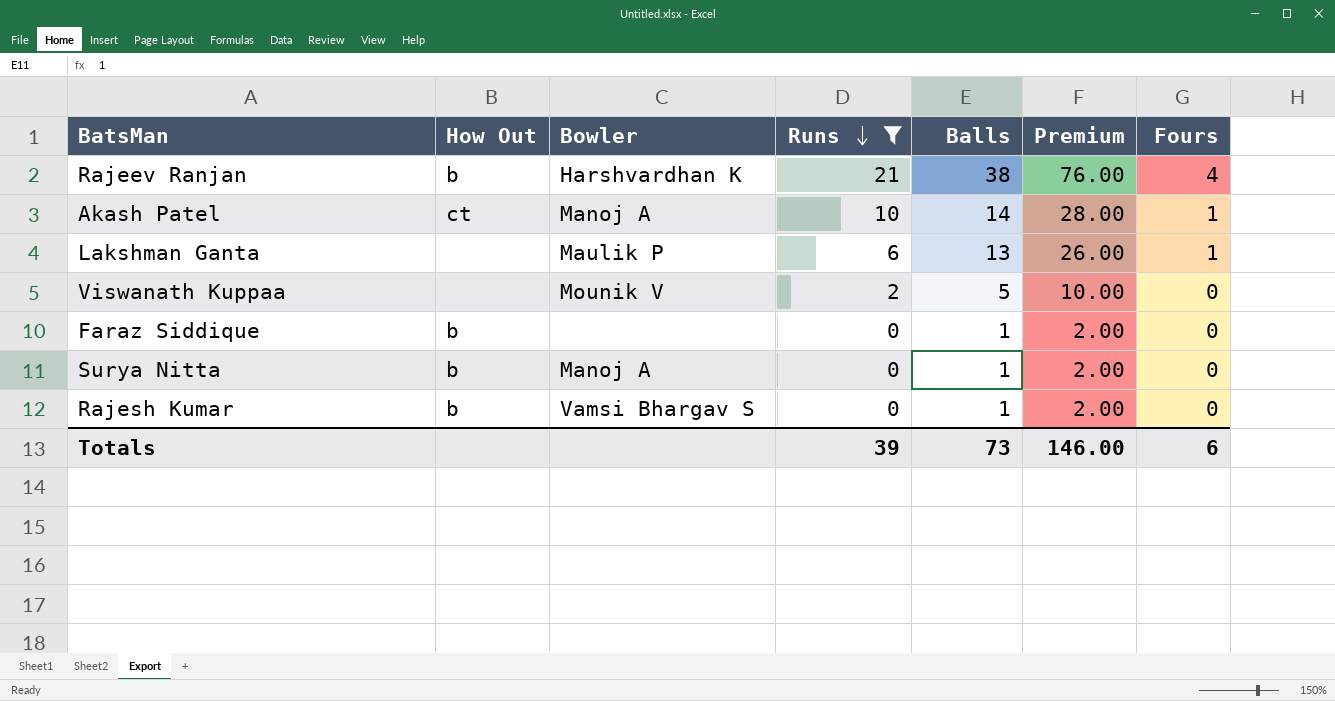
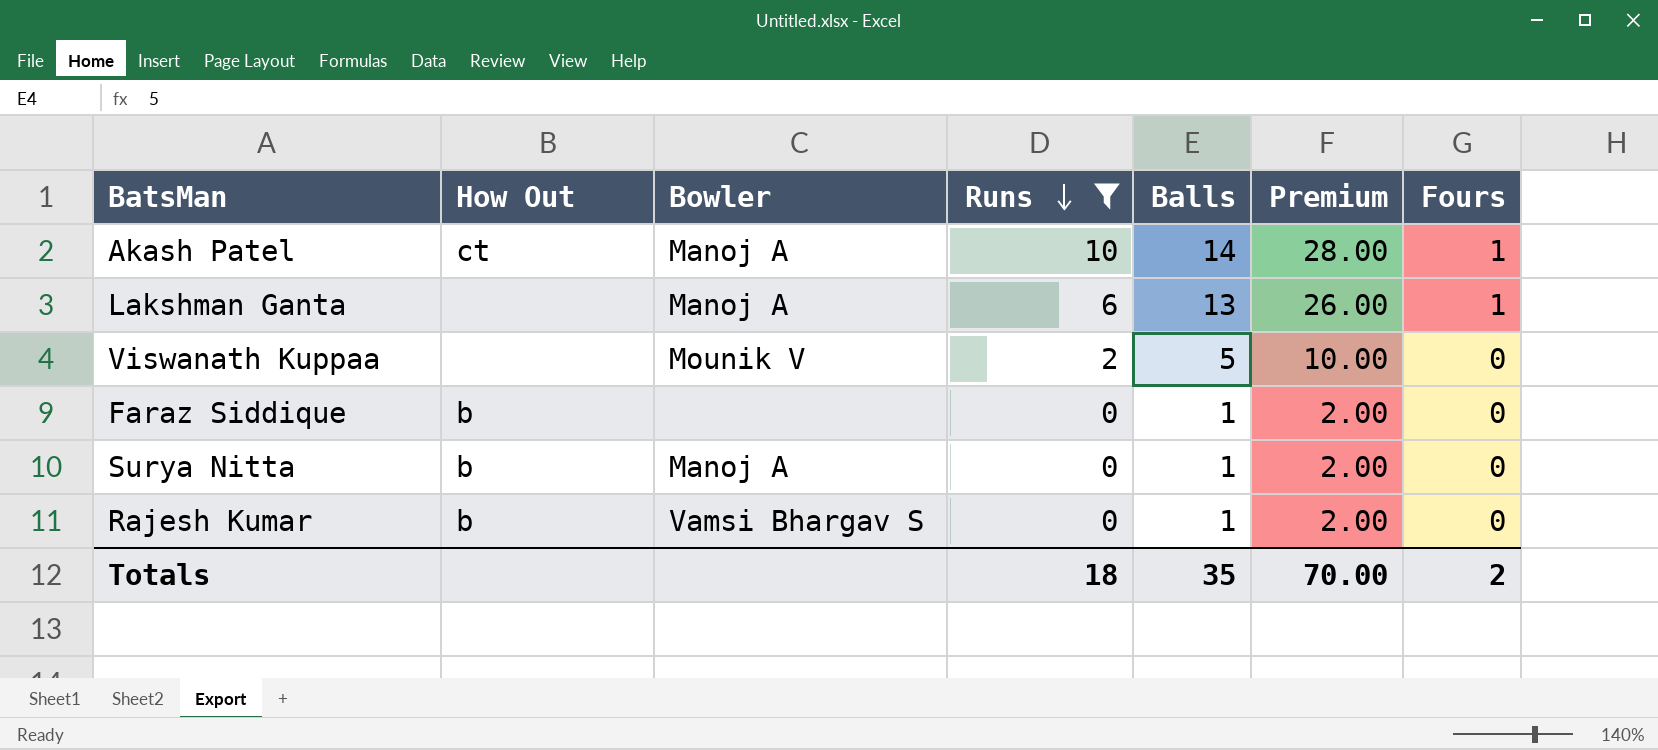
row Rajeev Ranjan: b | Harshvardhan K | 21 | 38 | 76.00 | 4 -> none
Lakshman Ganta | Bowler: Maulik P -> Manoj A
Totals | Runs: 39 -> 18
Totals | Balls: 73 -> 35
Totals | Premium: 146.00 -> 70.00
Totals | Fours: 6 -> 2

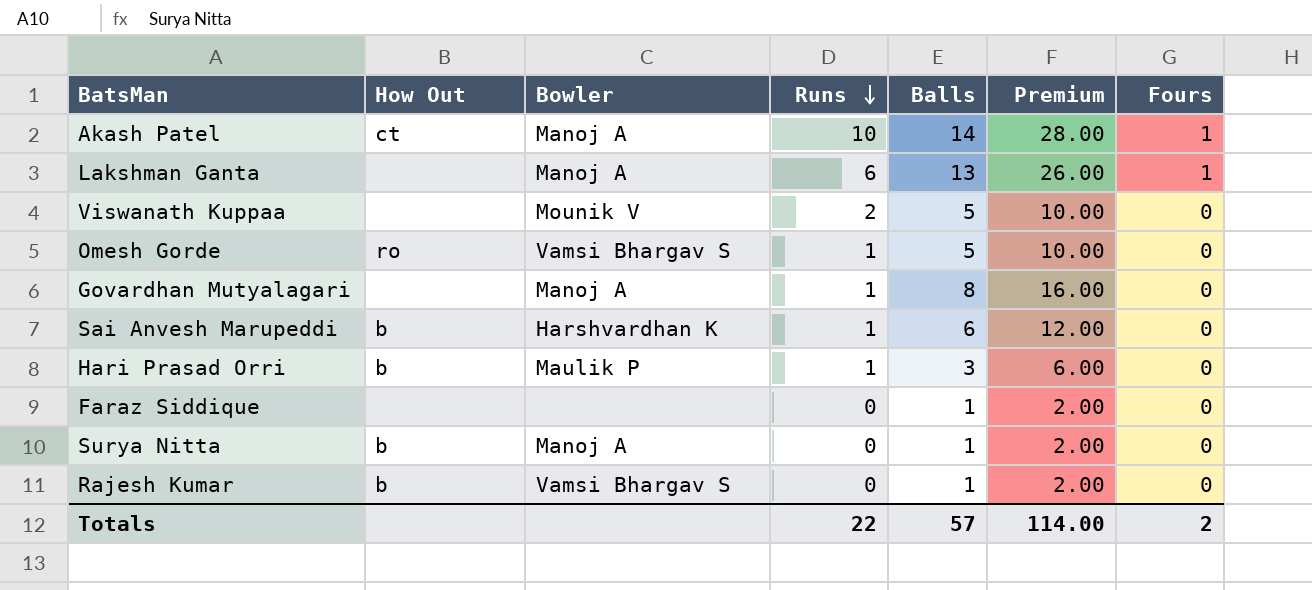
filter: Runs != 1 -> none
Faraz Siddique | How Out: b -> none
Totals | Runs: 18 -> 22
Totals | Balls: 35 -> 57
Totals | Premium: 70.00 -> 114.00

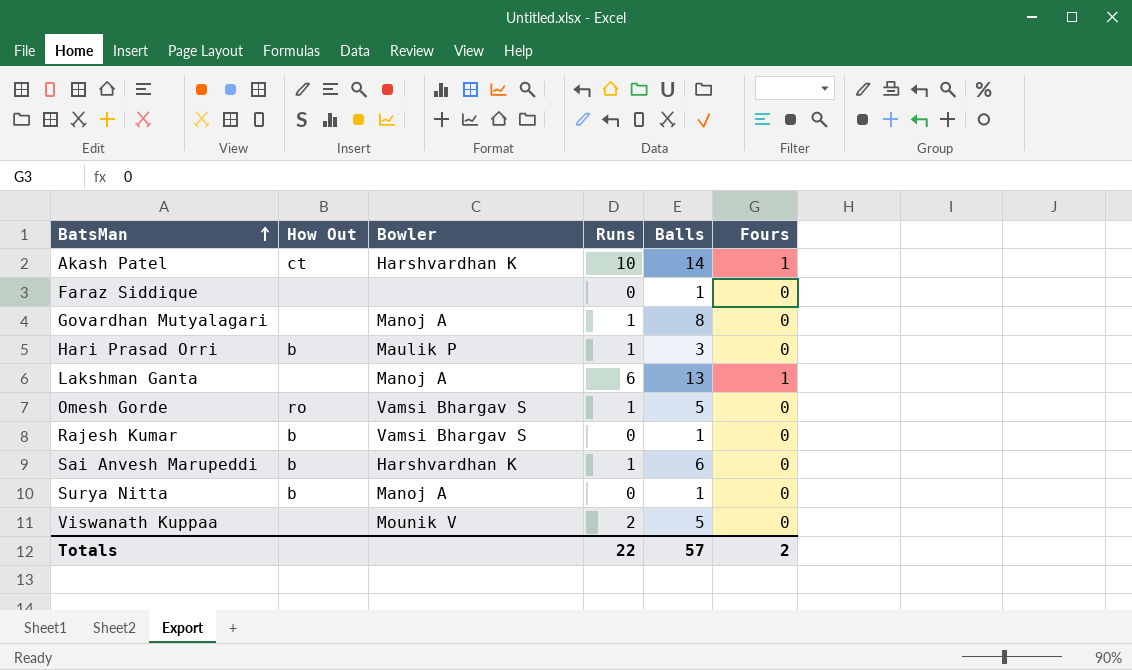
row order: Runs descending -> BatsMan ascending
column Premium | formula: [Balls] * 2 -> none
Akash Patel | Bowler: Manoj A -> Harshvardhan K

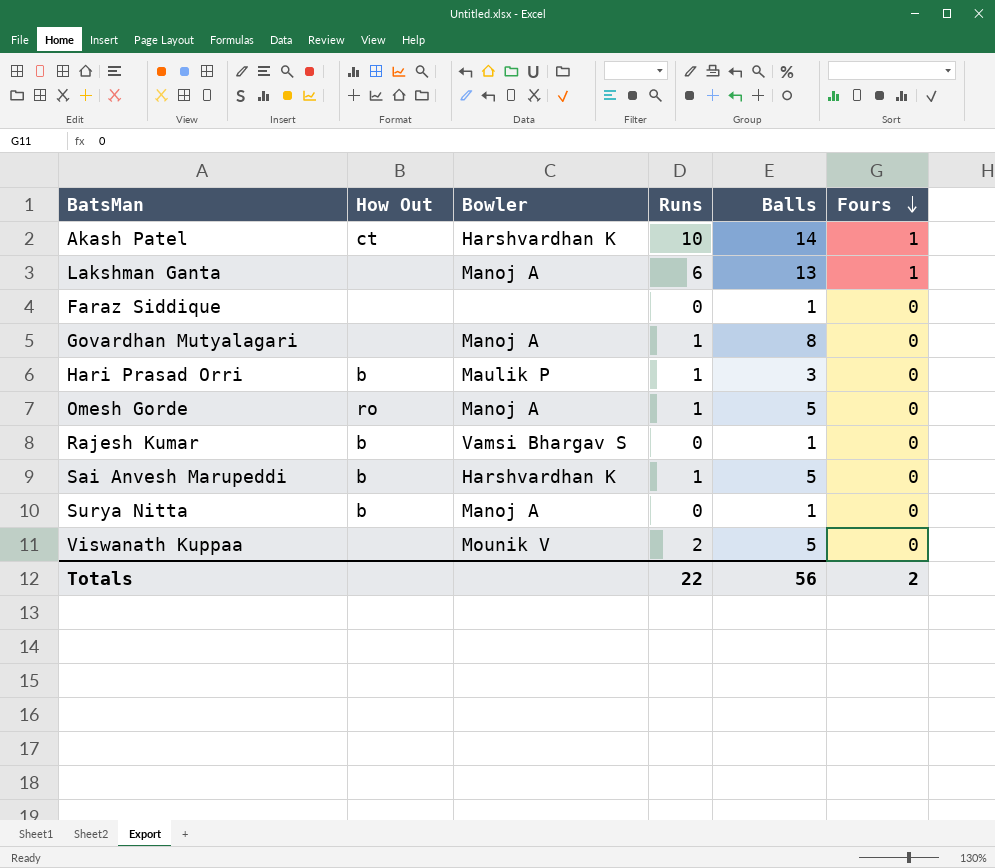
row order: BatsMan ascending -> Fours descending
Omesh Gorde | Bowler: Vamsi Bhargav S -> Manoj A
Sai Anvesh Marupeddi | Balls: 6 -> 5
Totals | Balls: 57 -> 56

